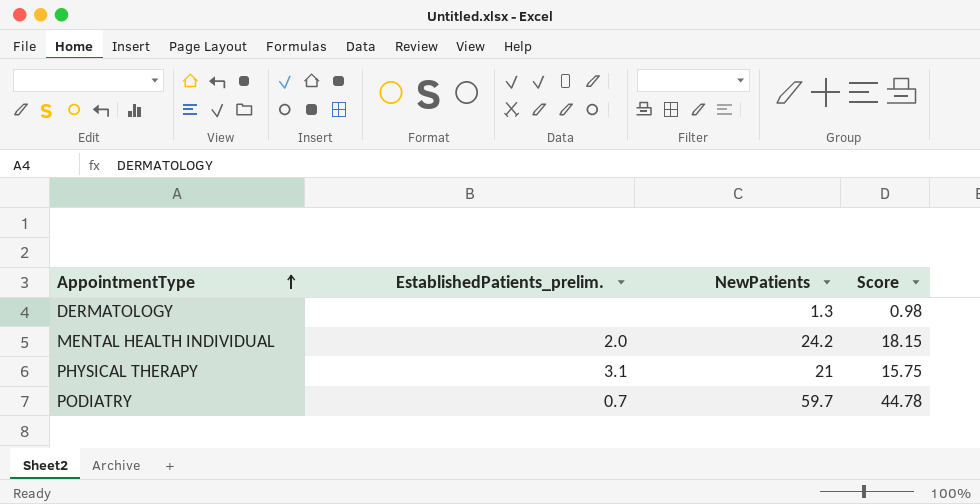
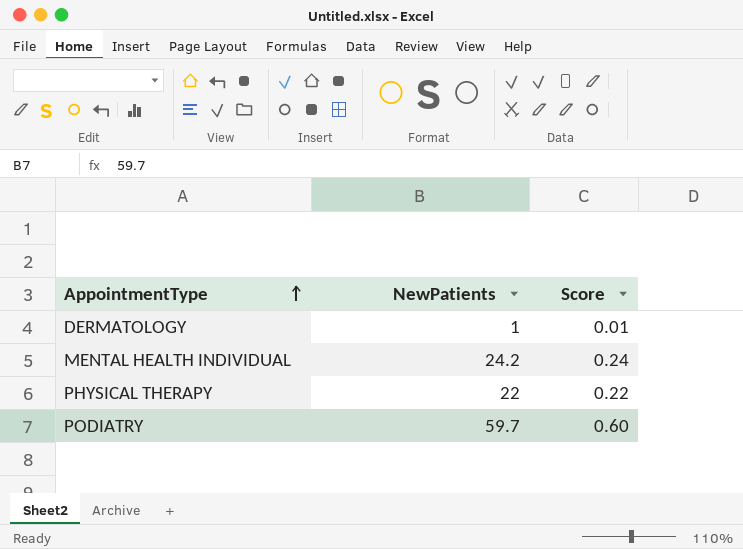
column EstablishedPatients_prelim. | position: 2 -> none
column Score | formula: [NewPatients] * 0.75 -> [NewPatients] * 0.01
DERMATOLOGY | NewPatients: 1.3 -> 1
PHYSICAL THERAPY | NewPatients: 21 -> 22

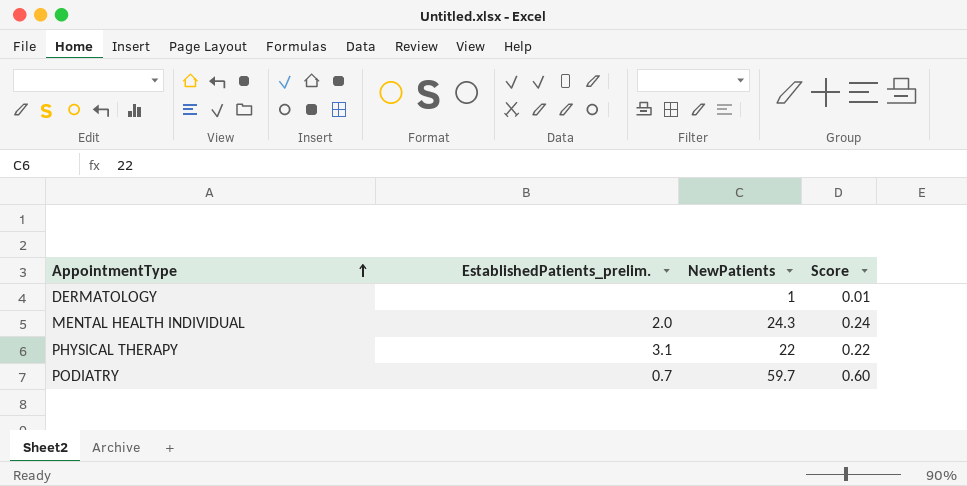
column EstablishedPatients_prelim. | position: none -> 2
MENTAL HEALTH INDIVIDUAL | NewPatients: 24.2 -> 24.3

